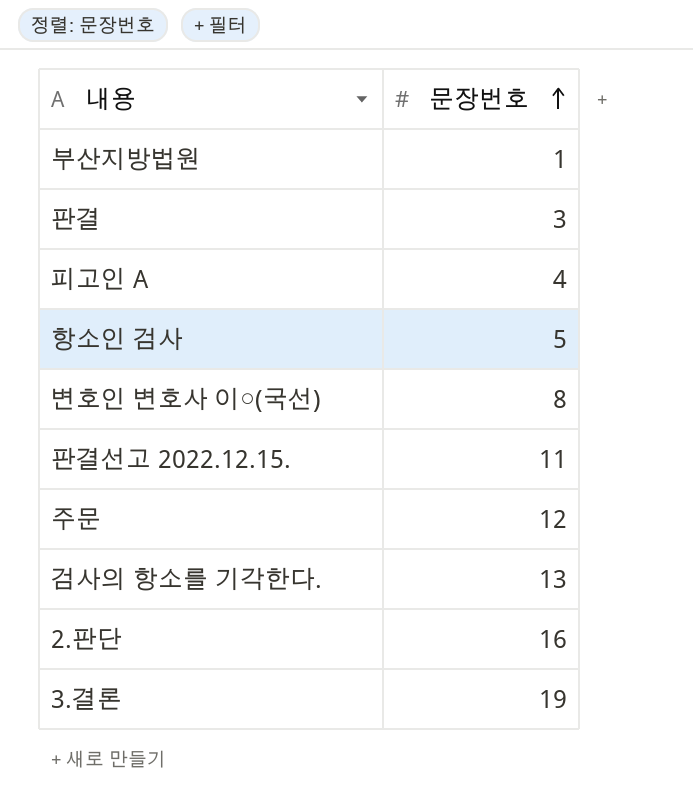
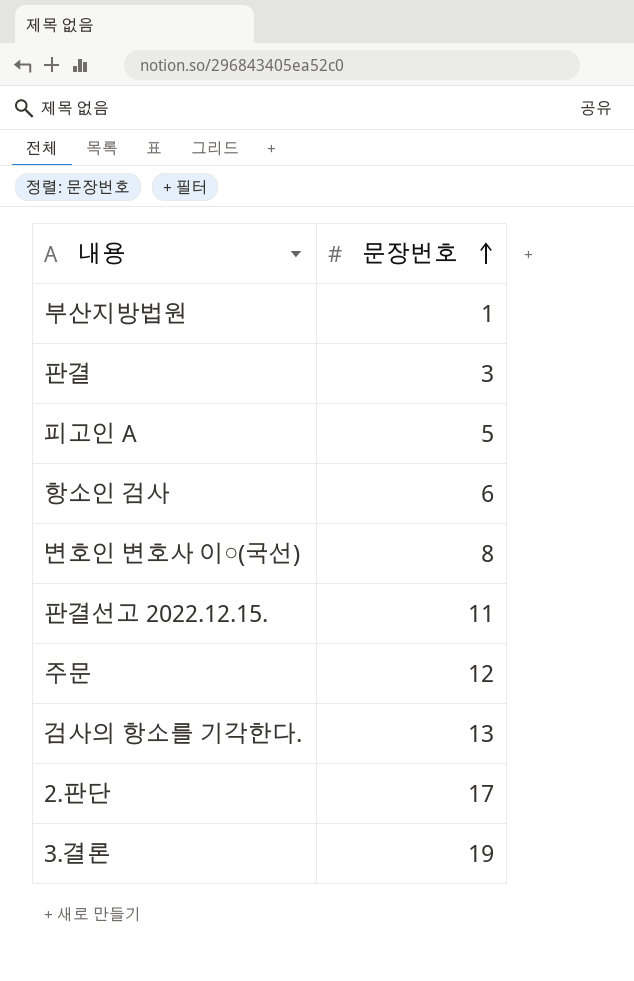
피고인 A | 문장번호: 4 -> 5
항소인 검사 | 문장번호: 5 -> 6
2.판단 | 문장번호: 16 -> 17

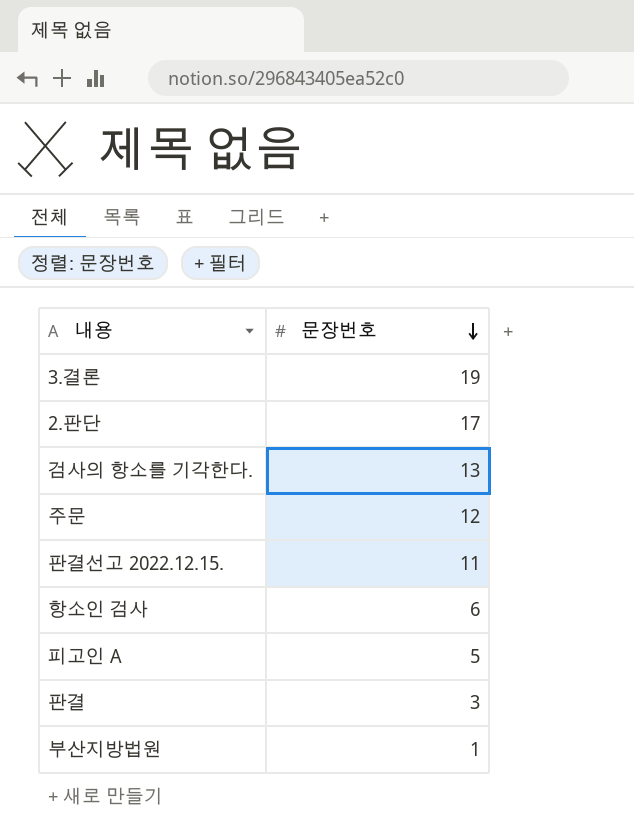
row order: 문장번호 ascending -> 문장번호 descending
row 변호인 변호사 이○(국선): 8 -> none

